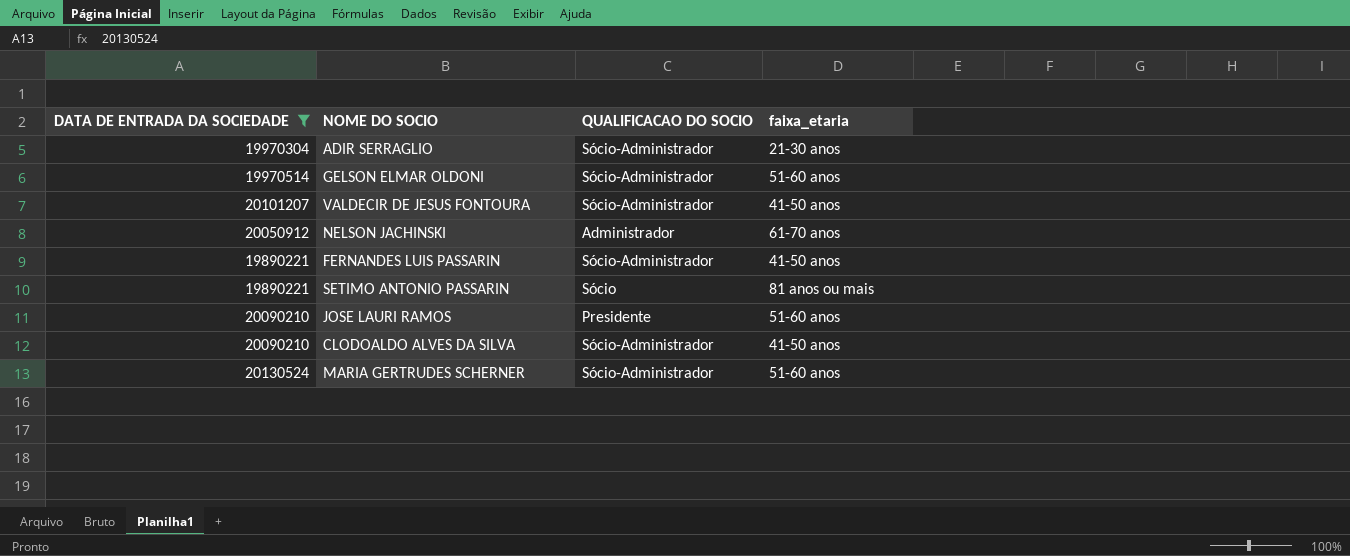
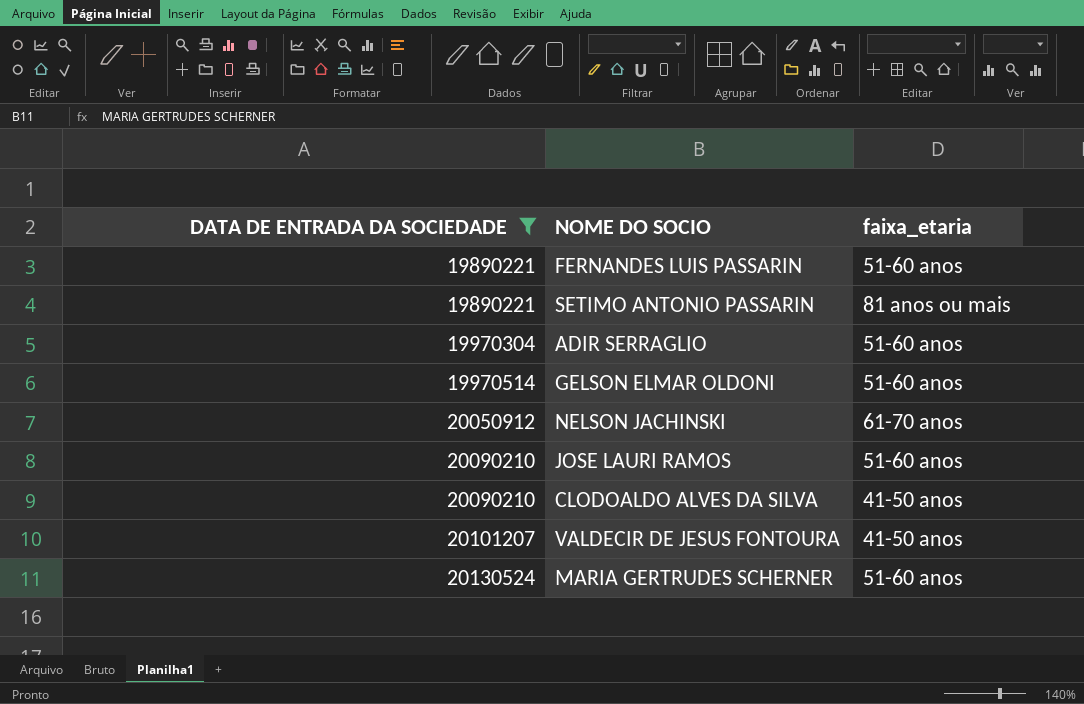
row order: none -> DATA DE ENTRADA DA SOCIEDADE ascending
column QUALIFICACAO DO SOCIO | position: 3 -> none
FERNANDES LUIS PASSARIN | faixa_etaria: 41-50 anos -> 51-60 anos
ADIR SERRAGLIO | faixa_etaria: 21-30 anos -> 51-60 anos

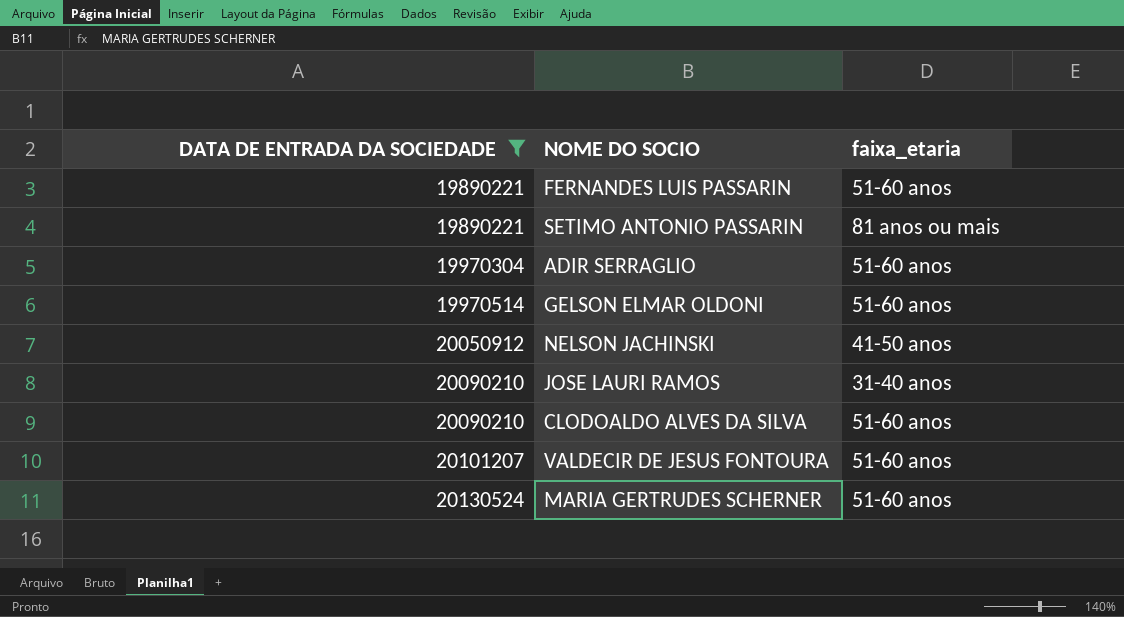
NELSON JACHINSKI | faixa_etaria: 61-70 anos -> 41-50 anos
JOSE LAURI RAMOS | faixa_etaria: 51-60 anos -> 31-40 anos
CLODOALDO ALVES DA SILVA | faixa_etaria: 41-50 anos -> 51-60 anos
VALDECIR DE JESUS FONTOURA | faixa_etaria: 41-50 anos -> 51-60 anos

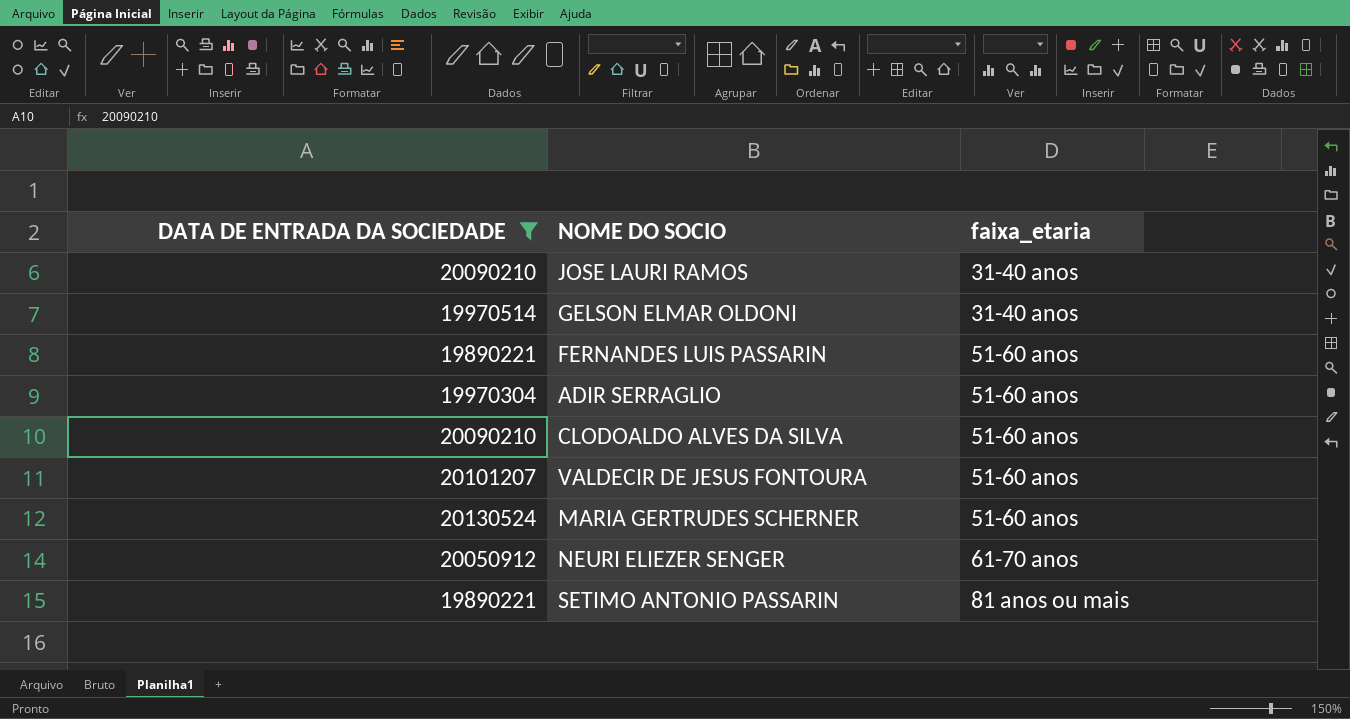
row order: DATA DE ENTRADA DA SOCIEDADE ascending -> faixa_etaria ascending
row NELSON JACHINSKI: 20050912 | 41-50 anos -> none
GELSON ELMAR OLDONI | faixa_etaria: 51-60 anos -> 31-40 anos
row NEURI ELIEZER SENGER: none -> 20050912 | 61-70 anos

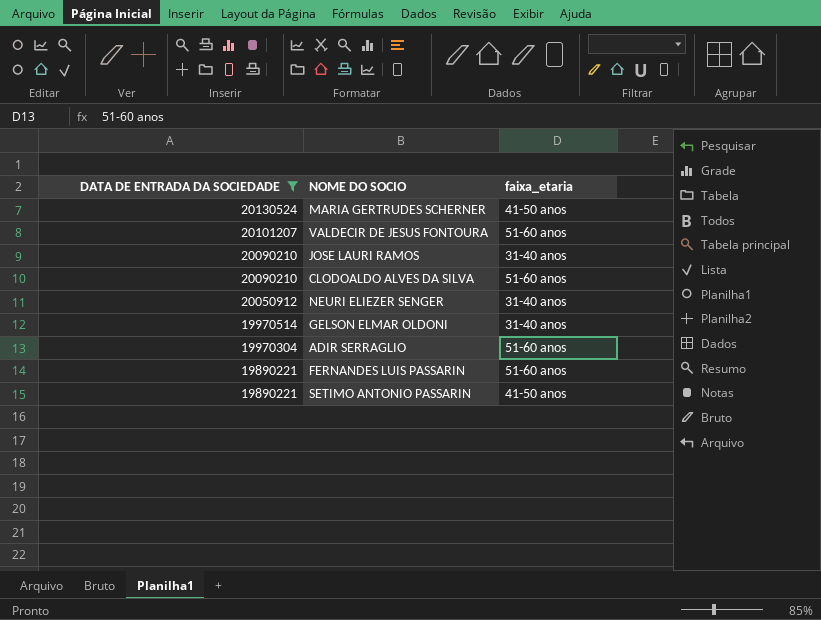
row order: faixa_etaria ascending -> DATA DE ENTRADA DA SOCIEDADE descending
MARIA GERTRUDES SCHERNER | faixa_etaria: 51-60 anos -> 41-50 anos
NEURI ELIEZER SENGER | faixa_etaria: 61-70 anos -> 31-40 anos
SETIMO ANTONIO PASSARIN | faixa_etaria: 81 anos ou mais -> 41-50 anos

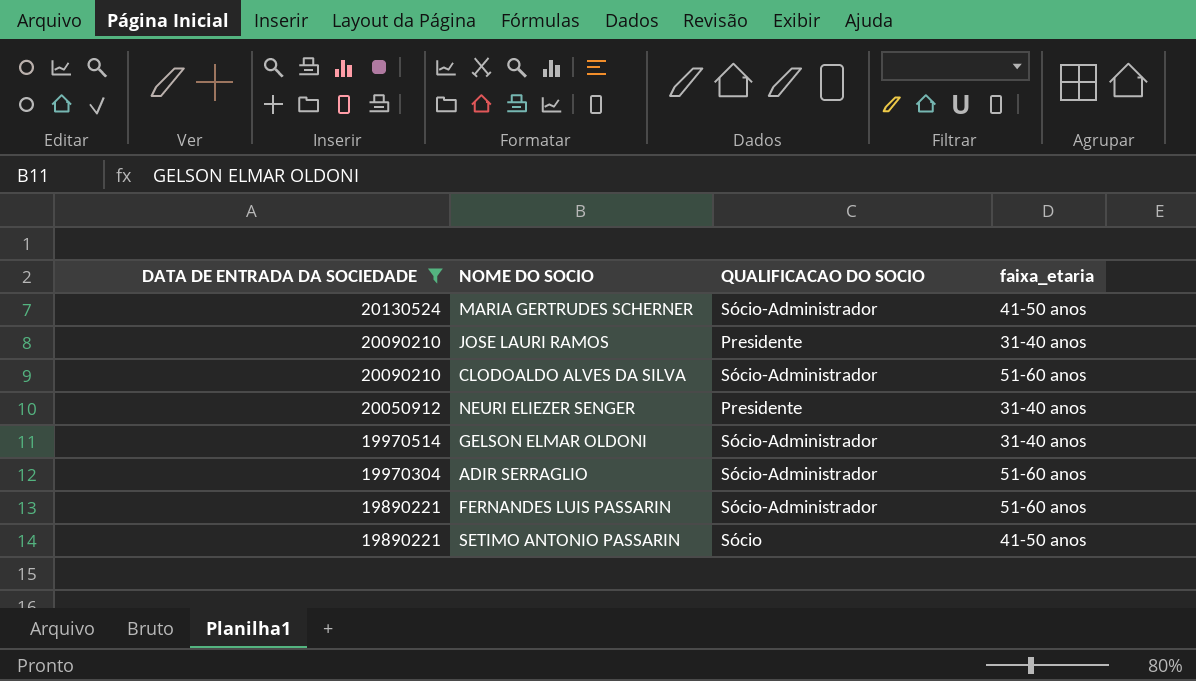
column QUALIFICACAO DO SOCIO | position: none -> 3
row VALDECIR DE JESUS FONTOURA: 20101207 | 51-60 anos -> none

